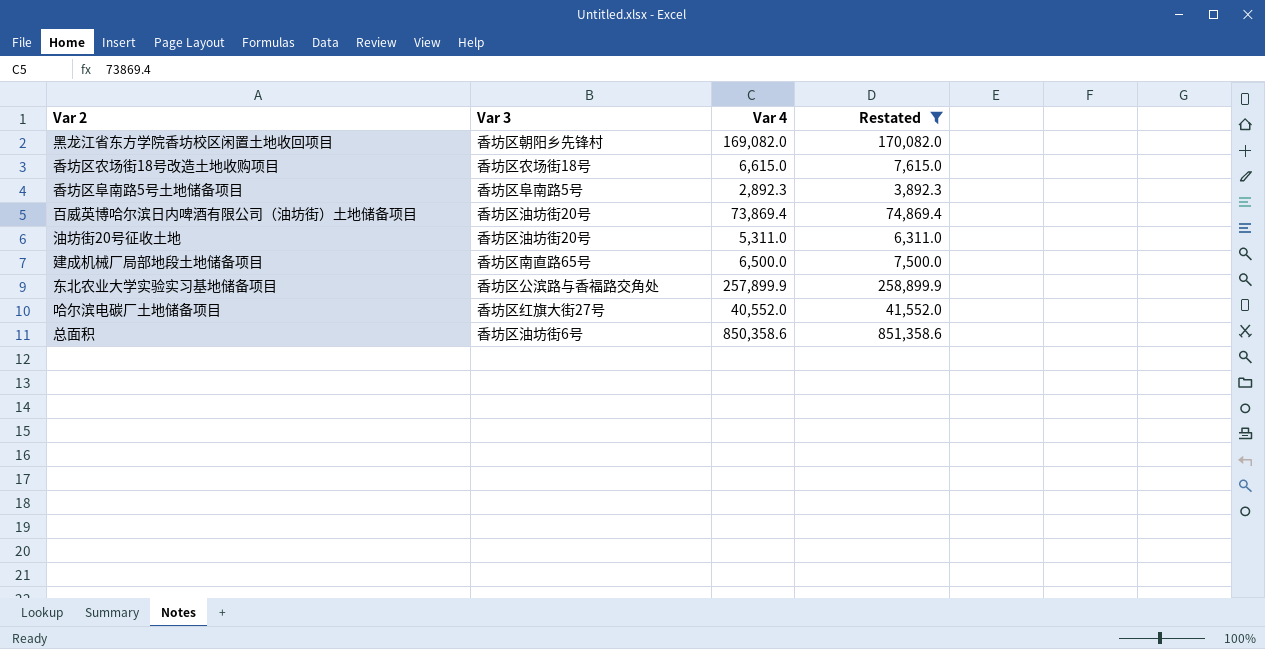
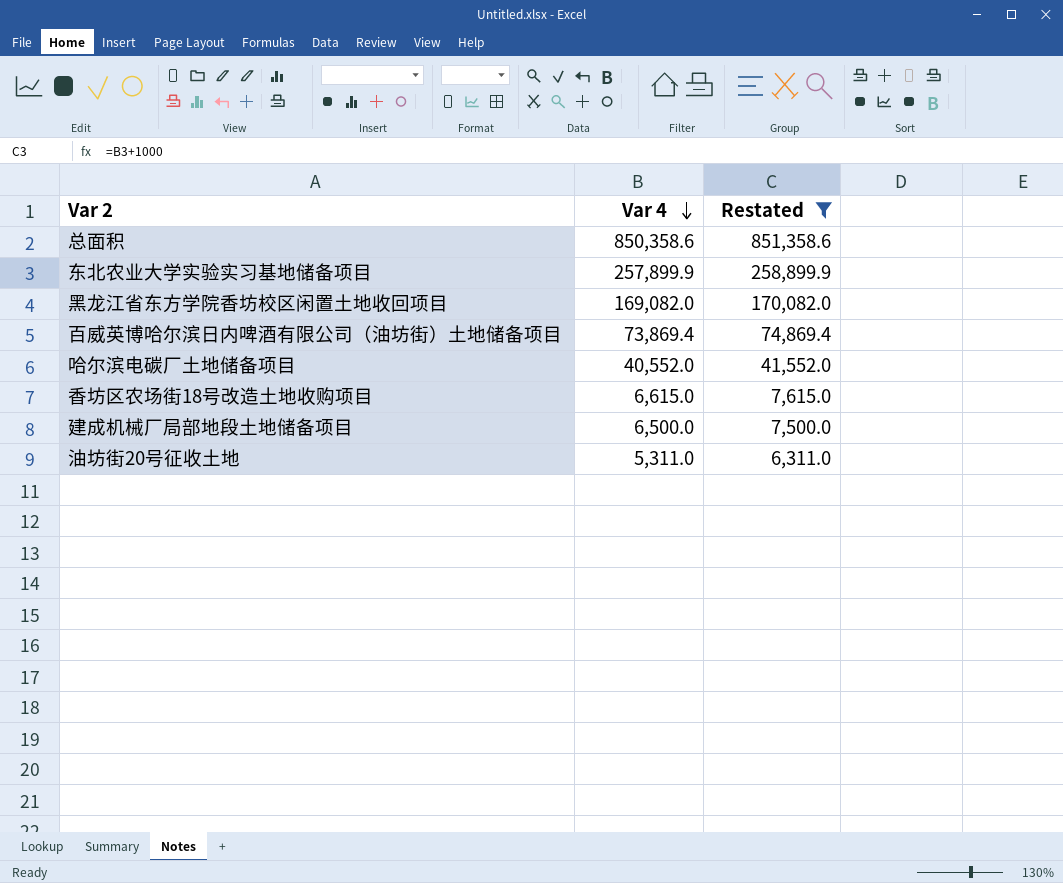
row order: none -> Var 4 descending
column Var 3 | position: 2 -> none
row 香坊区阜南路5号土地储备项目: 香坊区阜南路5号 | 2,892.3 | 3,892.3 -> none

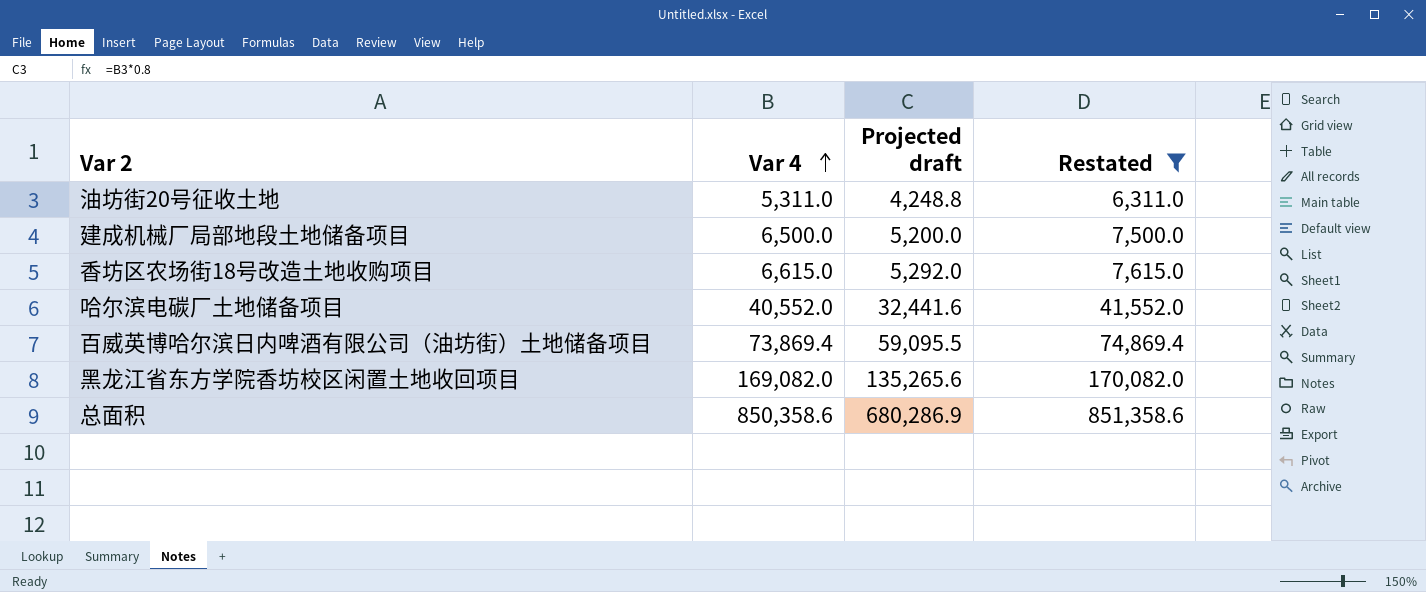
row order: Var 4 descending -> Var 4 ascending
column Projected draft | formula: none -> [Var 4] * 0.8
row 东北农业大学实验实习基地储备项目: 257,899.9 | 258,899.9 -> none

